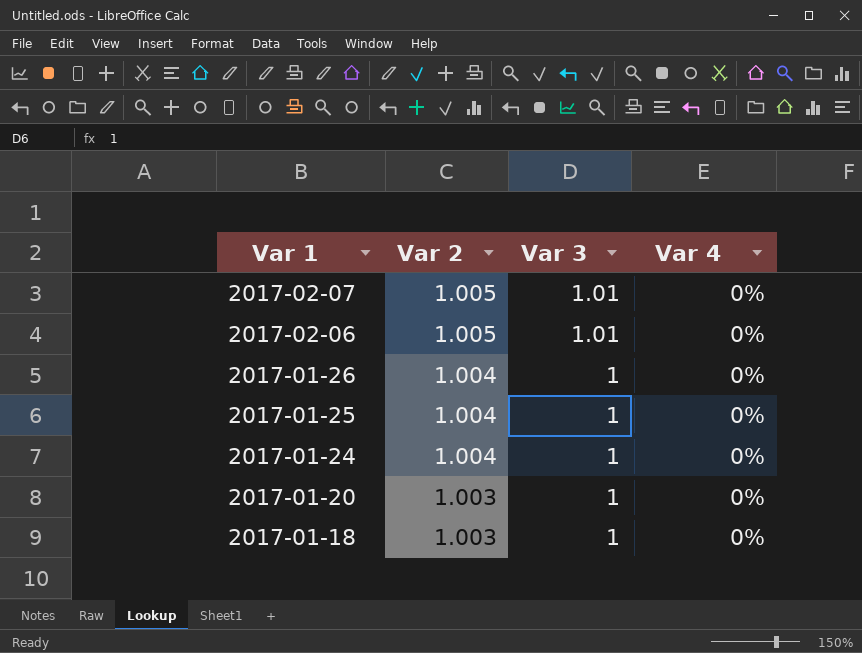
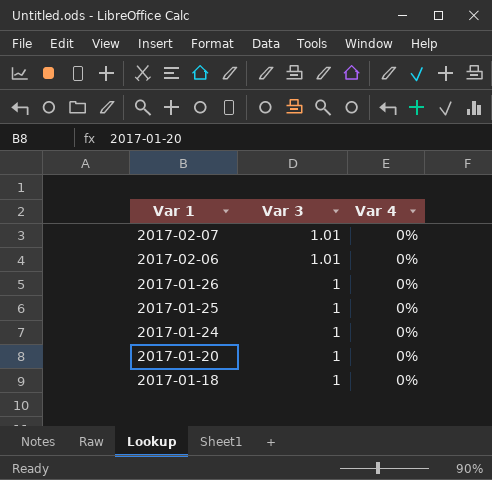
column Var 2 | position: 2 -> none

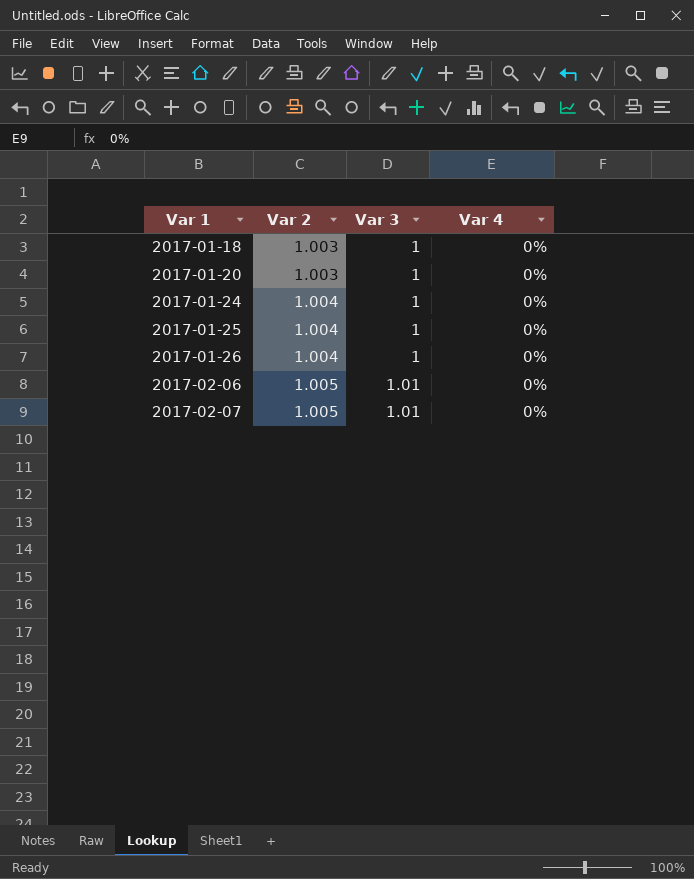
row order: Var 1 descending -> Var 1 ascending
column Var 2 | position: none -> 2

